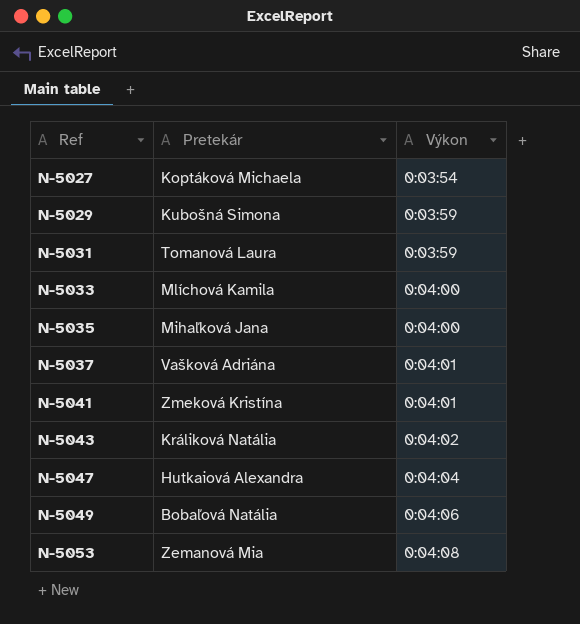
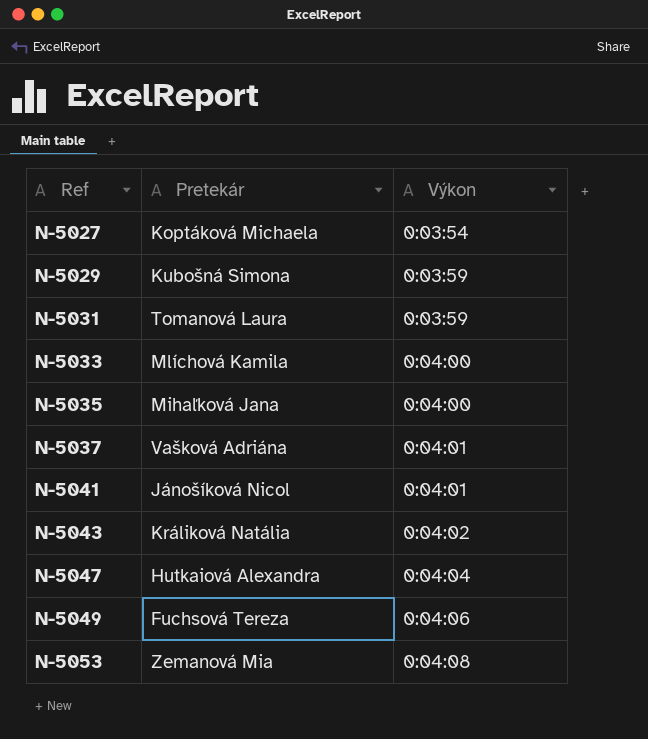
N-5041 | Pretekár: Zmeková Kristína -> Jánošíková Nicol
N-5049 | Pretekár: Bobaľová Natália -> Fuchsová Tereza

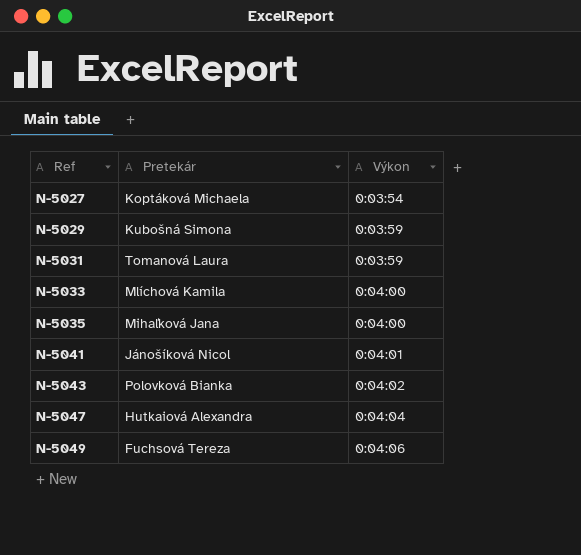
row N-5037: Vašková Adriána | 0:04:01 -> none
row N-5053: Zemanová Mia | 0:04:08 -> none
N-5043 | Pretekár: Králiková Natália -> Polovková Bianka

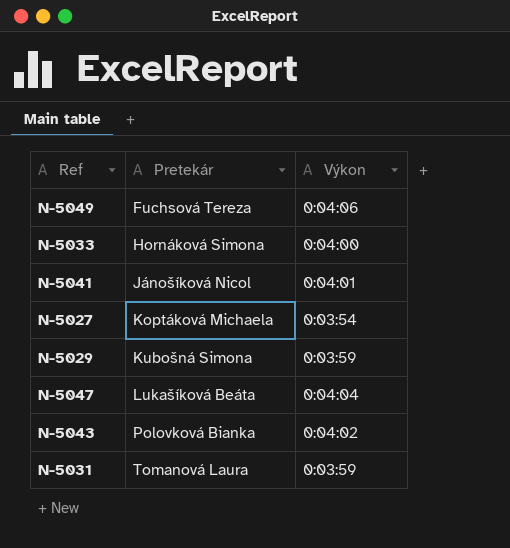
row order: Ref ascending -> Pretekár ascending
row N-5035: Mihaľková Jana | 0:04:00 -> none
N-5033 | Pretekár: Mlíchová Kamila -> Hornáková Simona
N-5047 | Pretekár: Hutkaiová Alexandra -> Lukašíková Beáta

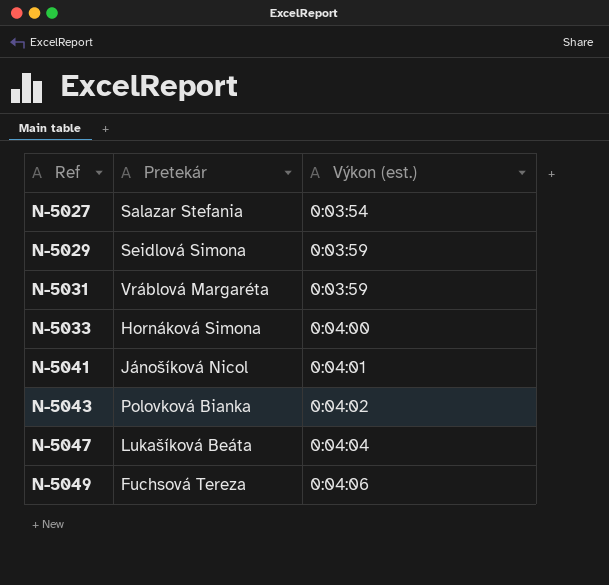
row order: Pretekár ascending -> Ref ascending
column name: Výkon -> Výkon (est.)
N-5027 | Pretekár: Koptáková Michaela -> Salazar Stefania
N-5029 | Pretekár: Kubošná Simona -> Seidlová Simona
N-5031 | Pretekár: Tomanová Laura -> Vráblová Margaréta

